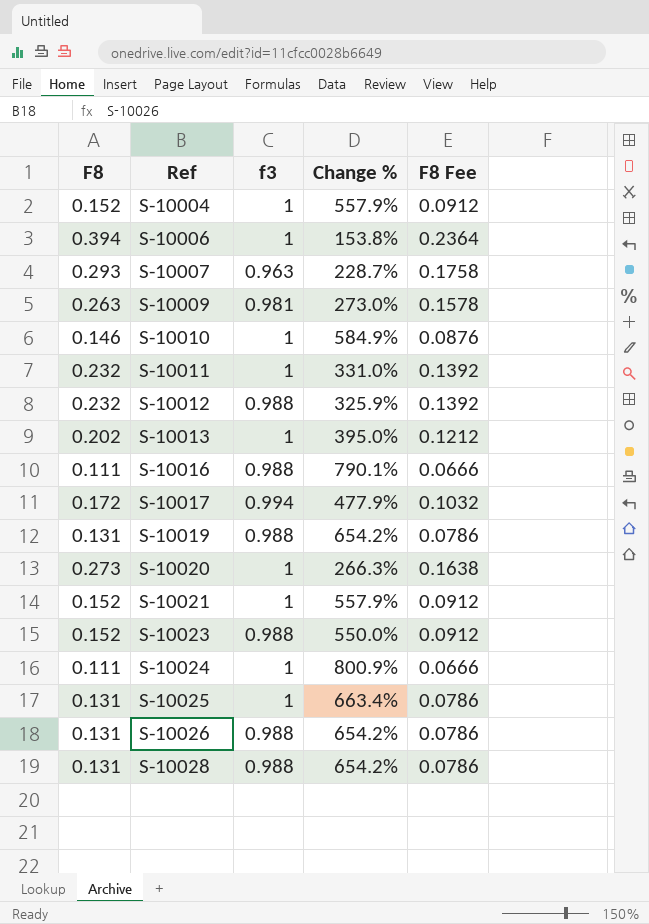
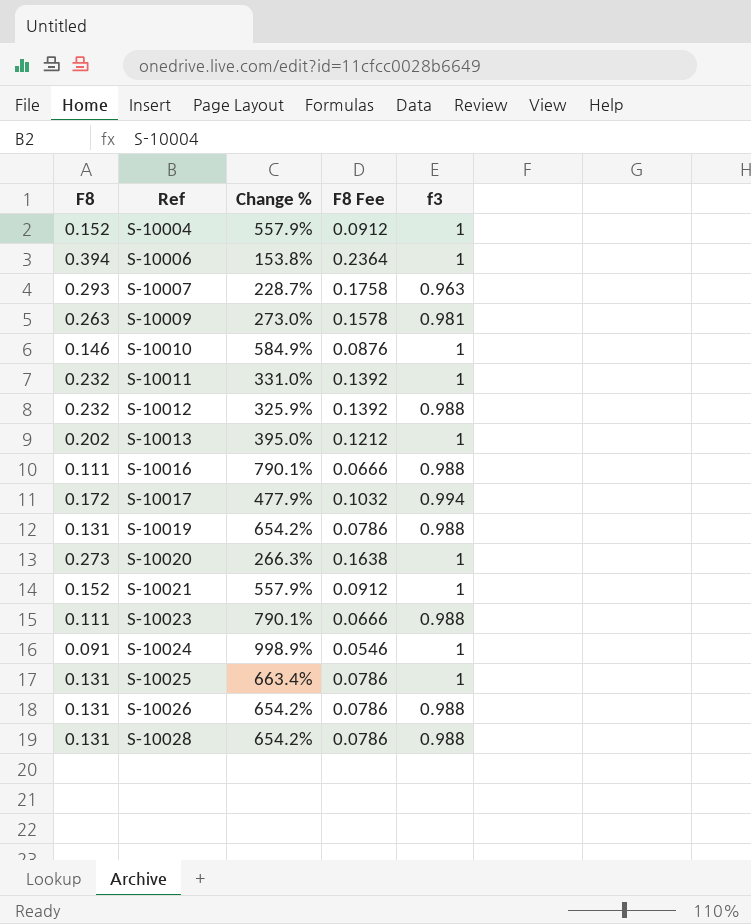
column f3 | position: 3 -> 5
S-10023 | F8: 0.152 -> 0.111
S-10023 | Change %: 550.0% -> 790.1%
S-10023 | F8 Fee: 0.0912 -> 0.0666
S-10024 | F8: 0.111 -> 0.091
S-10024 | Change %: 800.9% -> 998.9%
S-10024 | F8 Fee: 0.0666 -> 0.0546

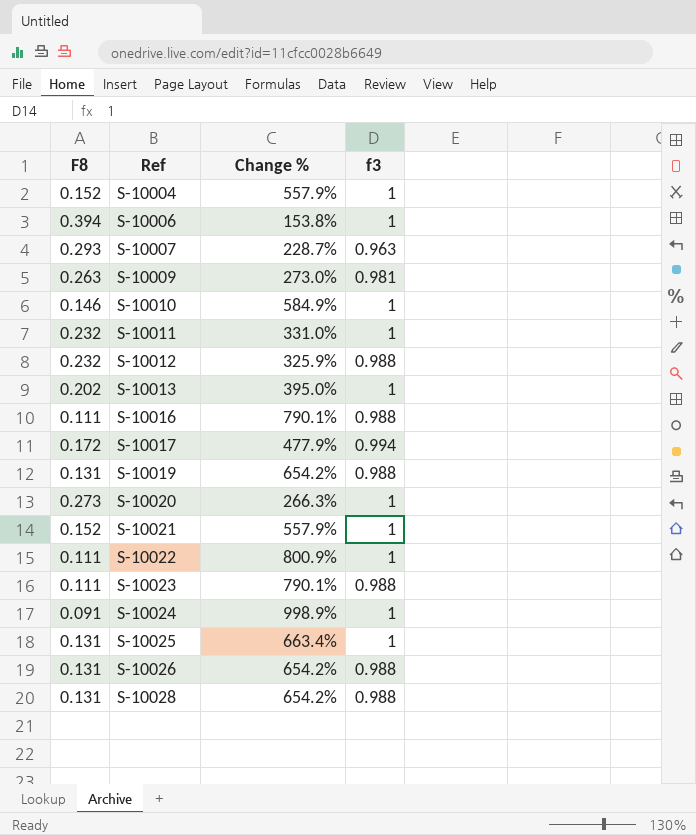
column F8 Fee | formula: [F8] * 0.6 -> none
row S-10022: none -> 0.111 | 800.9% | 1

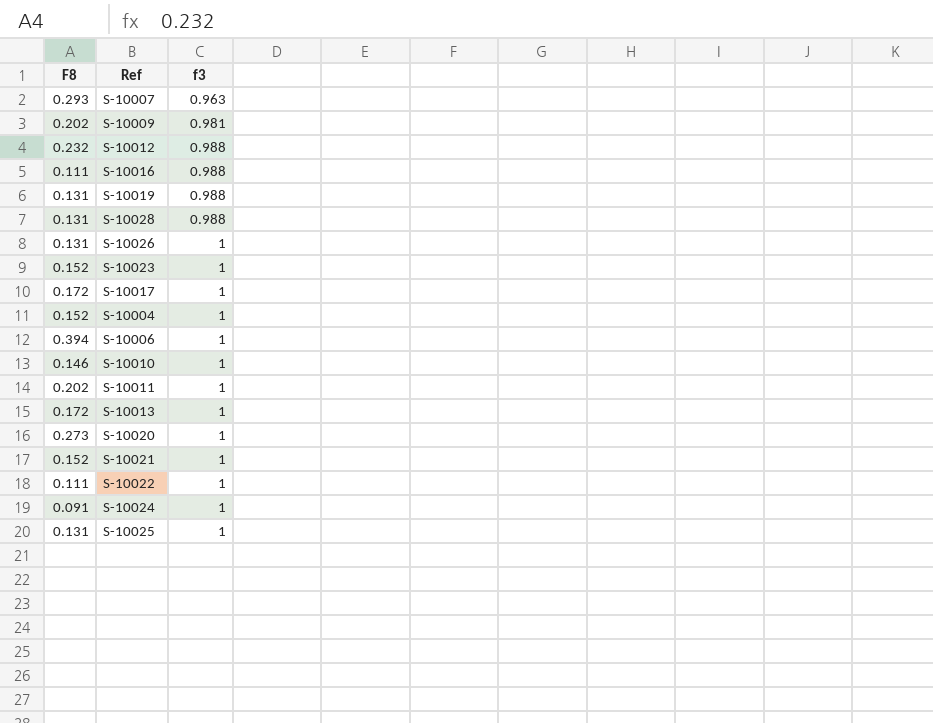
row order: Ref ascending -> f3 ascending
column Change % | formula: ([f3] - [F8]) / [F8] -> none
S-10009 | F8: 0.263 -> 0.202
S-10026 | f3: 0.988 -> 1
S-10023 | F8: 0.111 -> 0.152
S-10023 | f3: 0.988 -> 1
S-10017 | f3: 0.994 -> 1
S-10011 | F8: 0.232 -> 0.202
S-10013 | F8: 0.202 -> 0.172

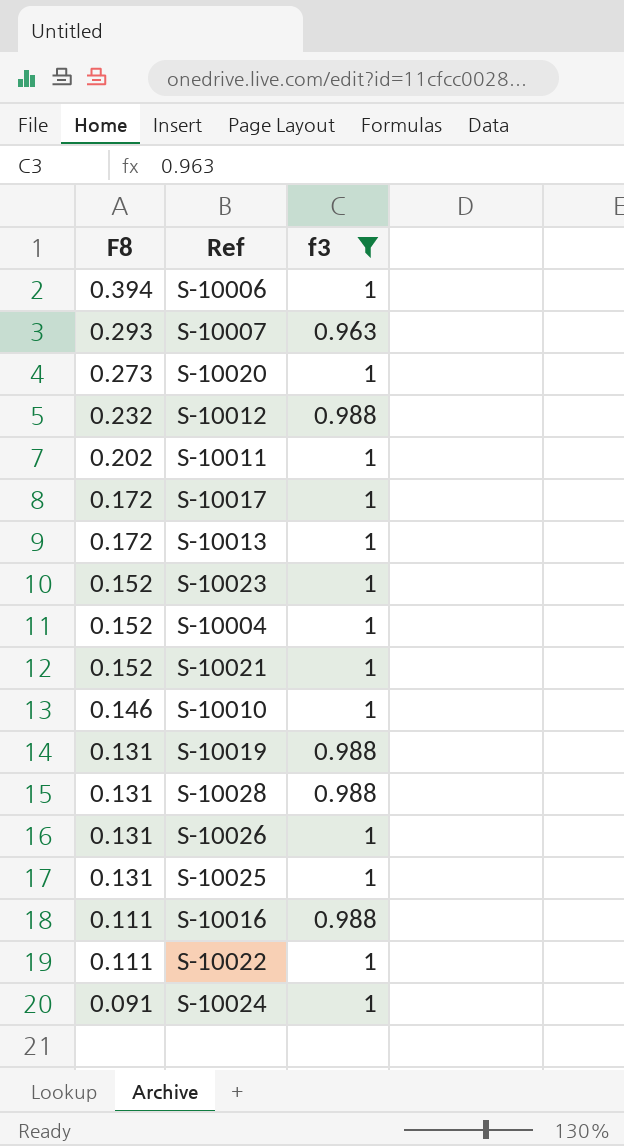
filter: none -> f3 != 0.981
row order: f3 ascending -> F8 descending

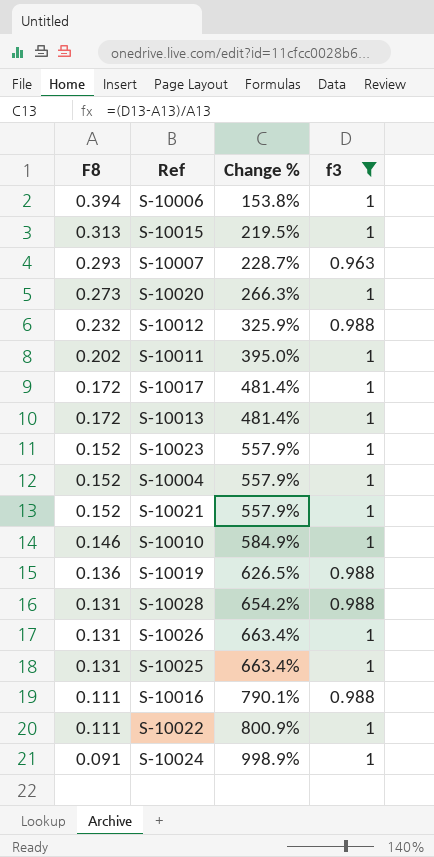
column Change % | formula: none -> ([f3] - [F8]) / [F8]
row S-10015: none -> 0.313 | 219.5% | 1
S-10019 | F8: 0.131 -> 0.136

